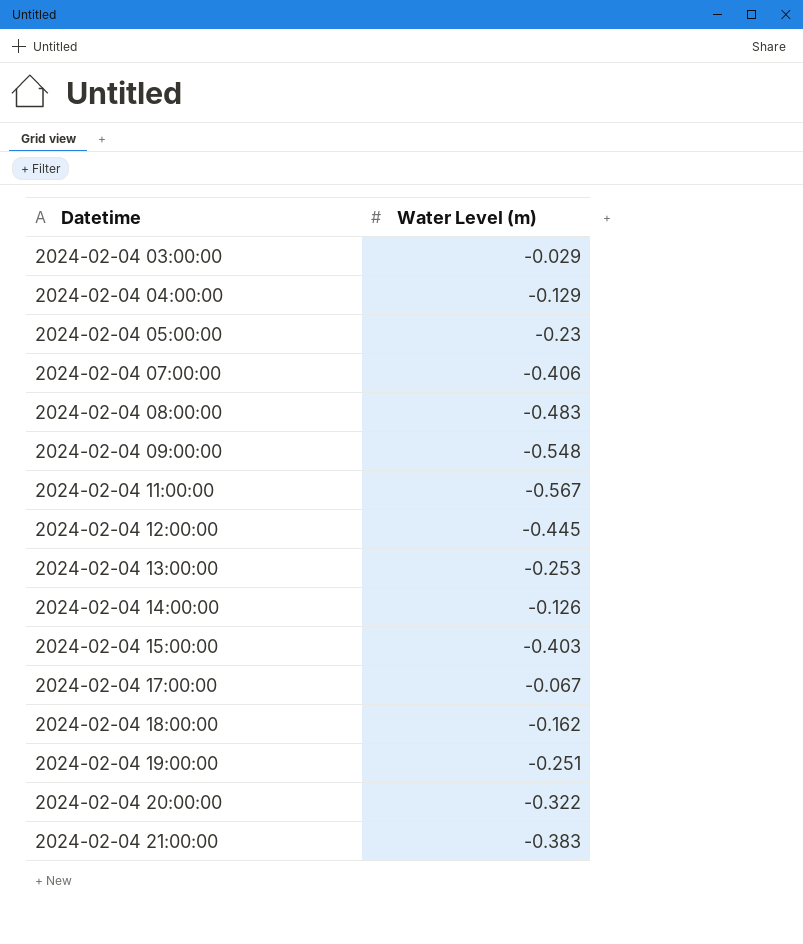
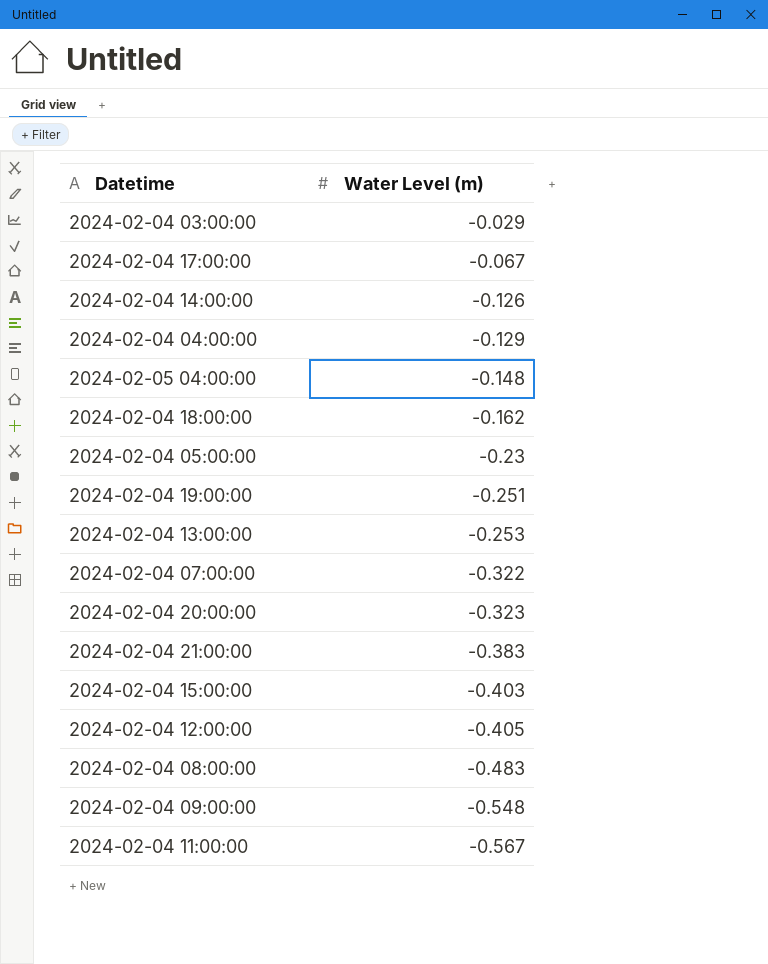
row order: Datetime ascending -> Water Level (m) descending
row 2024-02-05 04:00:00: none -> -0.148
2024-02-04 07:00:00 | Water Level (m): -0.406 -> -0.322
2024-02-04 20:00:00 | Water Level (m): -0.322 -> -0.323
2024-02-04 12:00:00 | Water Level (m): -0.445 -> -0.405

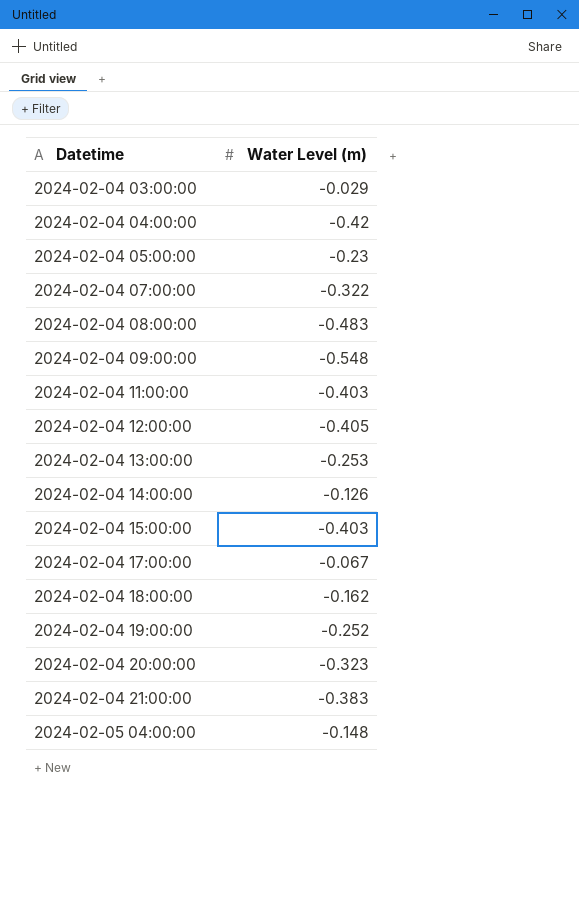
row order: Water Level (m) descending -> Datetime ascending
2024-02-04 04:00:00 | Water Level (m): -0.129 -> -0.42
2024-02-04 11:00:00 | Water Level (m): -0.567 -> -0.403
2024-02-04 19:00:00 | Water Level (m): -0.251 -> -0.252

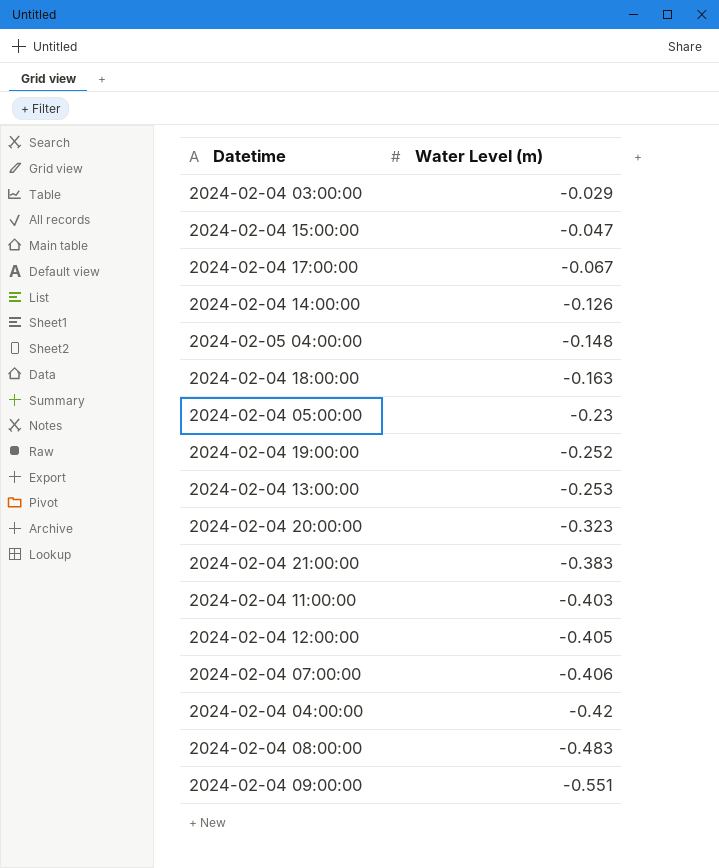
row order: Datetime ascending -> Water Level (m) descending
2024-02-04 15:00:00 | Water Level (m): -0.403 -> -0.047
2024-02-04 18:00:00 | Water Level (m): -0.162 -> -0.163
2024-02-04 07:00:00 | Water Level (m): -0.322 -> -0.406
2024-02-04 09:00:00 | Water Level (m): -0.548 -> -0.551

